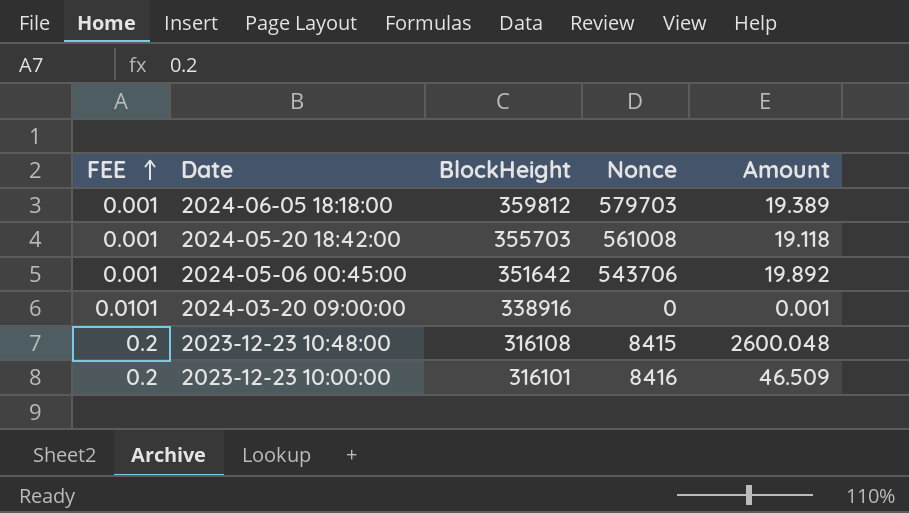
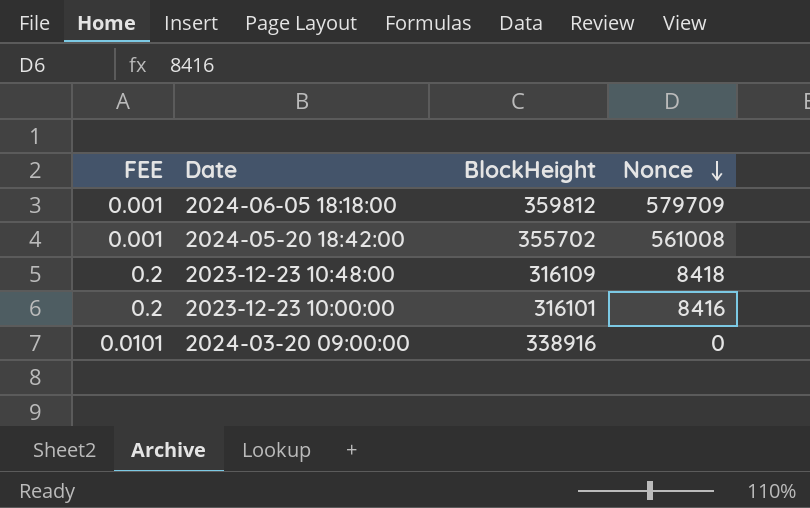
row order: FEE ascending -> Nonce descending
column Amount | position: 5 -> none
row 2024-05-06 00:45:00: 0.001 | 351642 | 543706 | 19.892 -> none
2024-06-05 18:18:00 | Nonce: 579703 -> 579709
2024-05-20 18:42:00 | BlockHeight: 355703 -> 355702
2023-12-23 10:48:00 | BlockHeight: 316108 -> 316109
2023-12-23 10:48:00 | Nonce: 8415 -> 8418

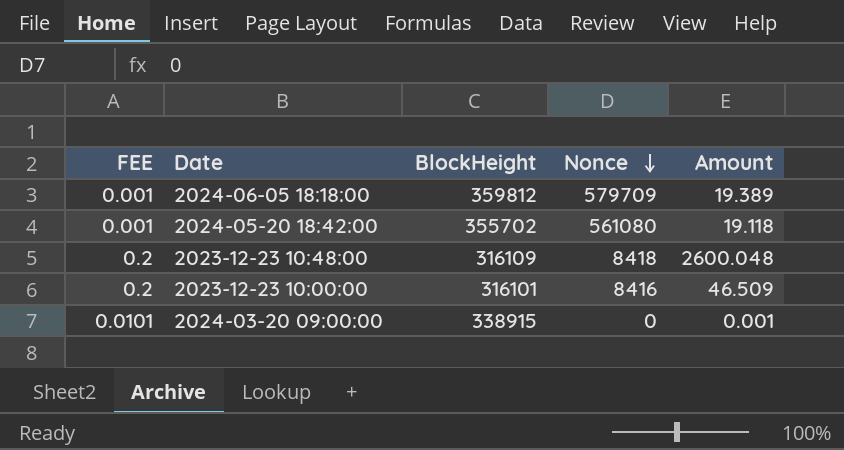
column Amount | position: none -> 5
2024-05-20 18:42:00 | Nonce: 561008 -> 561080
2024-03-20 09:00:00 | BlockHeight: 338916 -> 338915

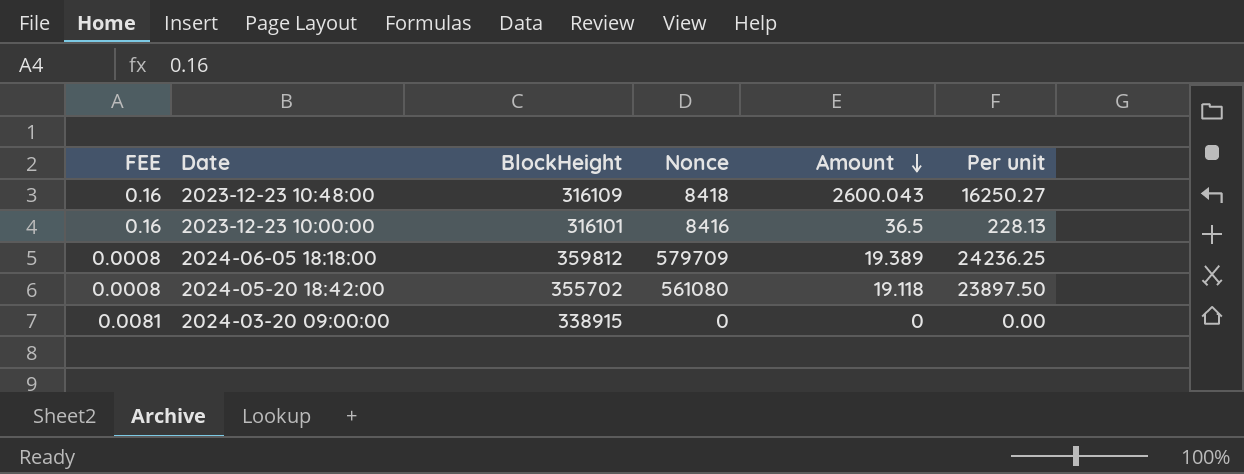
row order: Nonce descending -> Amount descending
column Per unit | formula: none -> [Amount] / [FEE]
2023-12-23 10:48:00 | FEE: 0.2 -> 0.16
2023-12-23 10:48:00 | Amount: 2600.048 -> 2600.043
2023-12-23 10:00:00 | FEE: 0.2 -> 0.16
2023-12-23 10:00:00 | Amount: 46.509 -> 36.5
2024-06-05 18:18:00 | FEE: 0.001 -> 0.0008
2024-05-20 18:42:00 | FEE: 0.001 -> 0.0008
2024-03-20 09:00:00 | FEE: 0.0101 -> 0.0081
2024-03-20 09:00:00 | Amount: 0.001 -> 0

